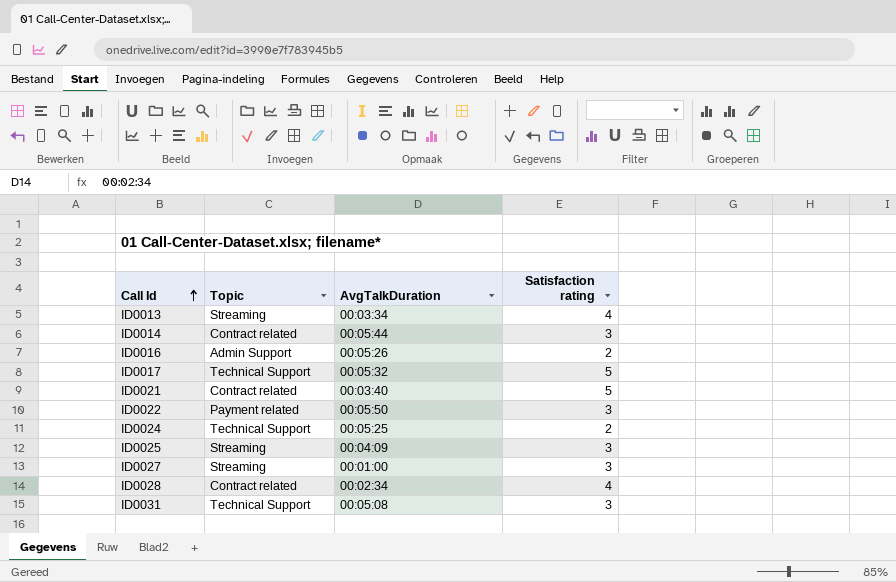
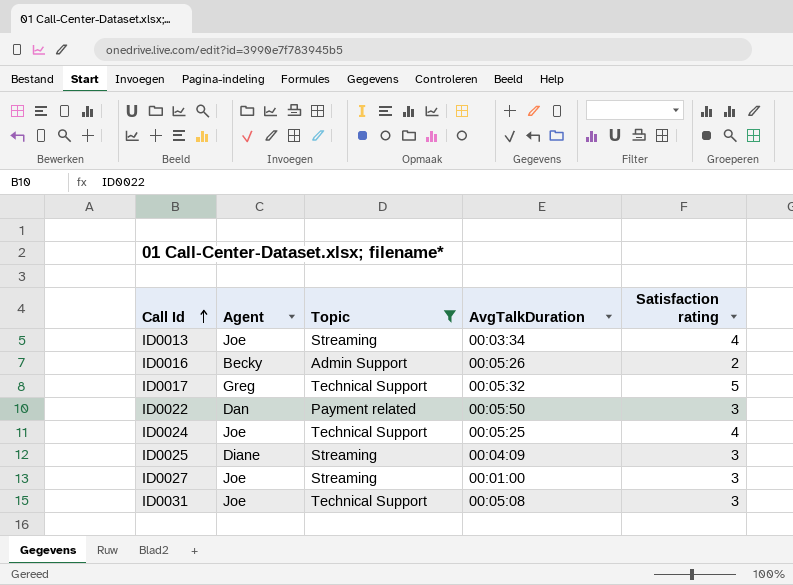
filter: none -> Topic != Contract related
column Agent | position: none -> 2
ID0024 | Satisfaction rating: 2 -> 4

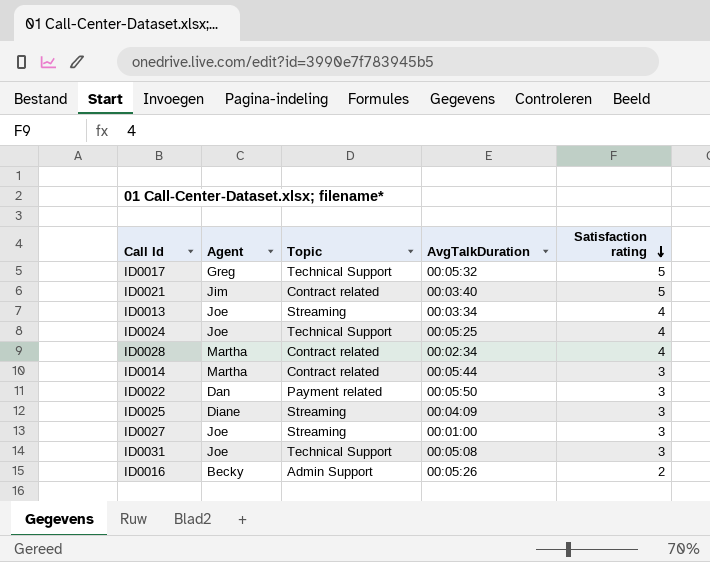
filter: Topic != Contract related -> none
row order: Call Id ascending -> Satisfaction rating descending

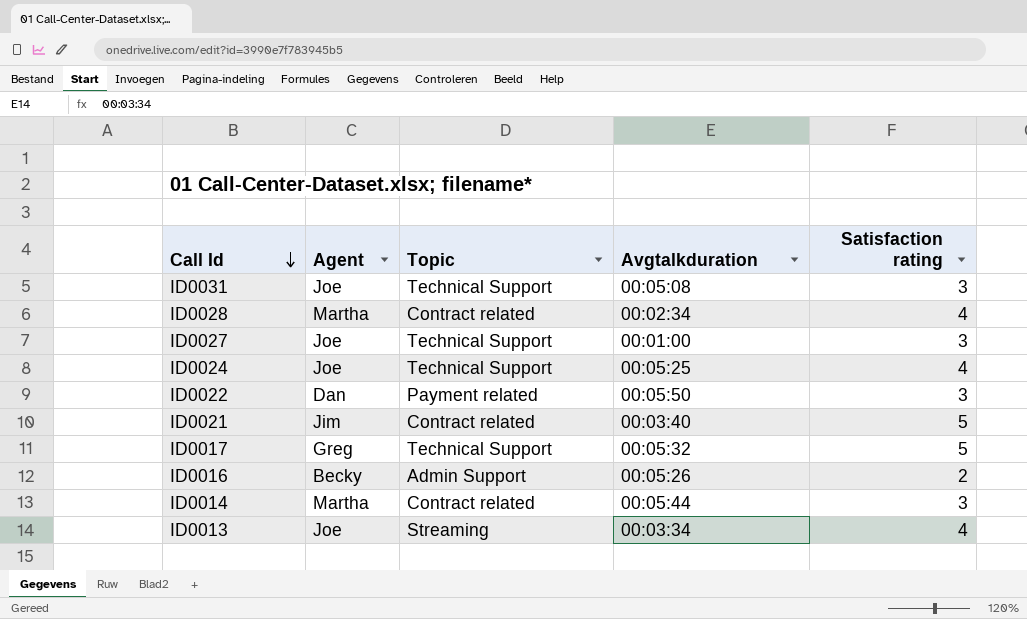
row order: Satisfaction rating descending -> Call Id descending
column name: AvgTalkDuration -> Avgtalkduration
row ID0025: Diane | Streaming | 00:04:09 | 3 -> none
ID0027 | Topic: Streaming -> Technical Support

